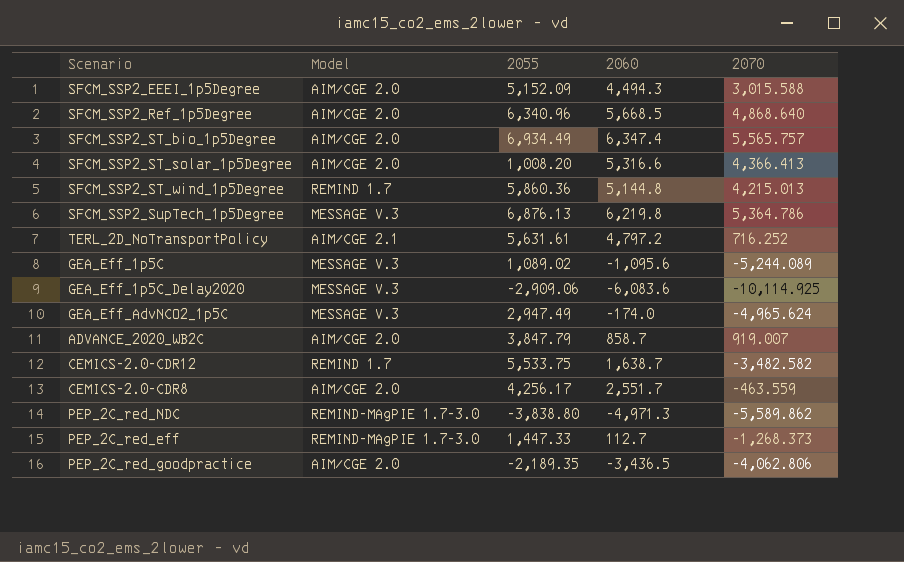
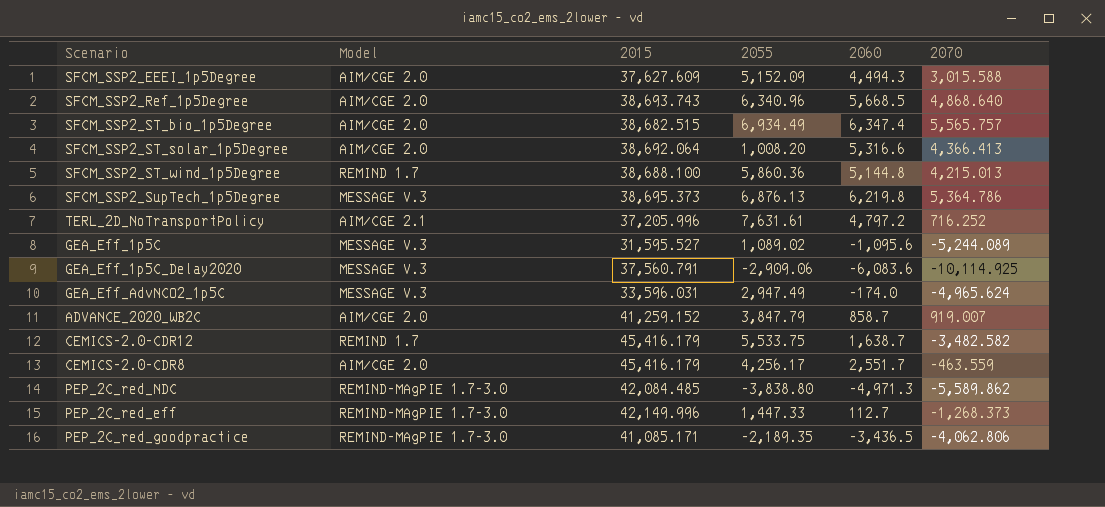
column 2015 | position: none -> 3
TERL_2D_NoTransportPolicy | 2055: 5,631.61 -> 7,631.61
PEP_2C_red_goodpractice | Model: AIM/CGE 2.0 -> REMIND-MAgPIE 1.7-3.0

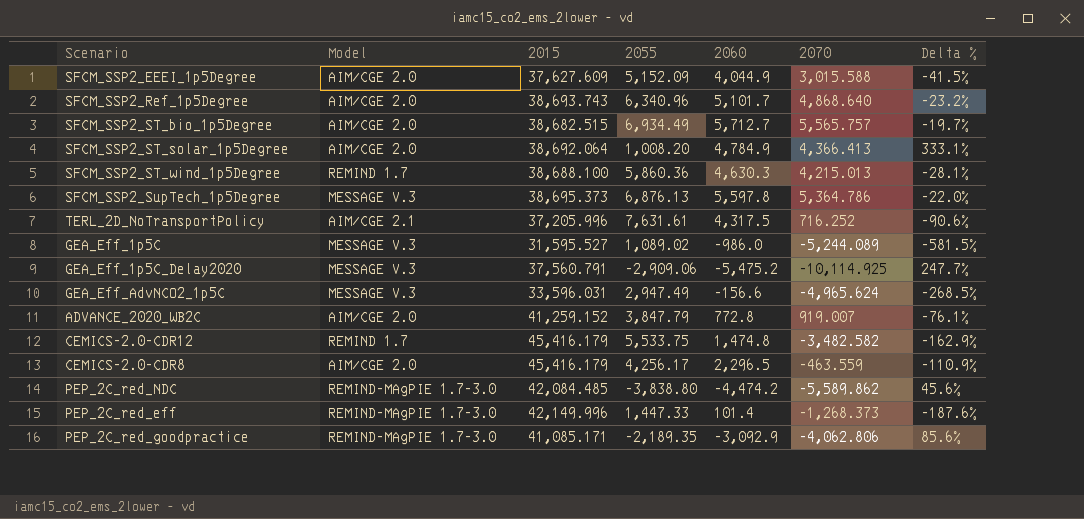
column Delta % | formula: none -> ([2070] - [2055]) / [2055]
SFCM_SSP2_EEEI_1p5Degree | 2060: 4,494.3 -> 4,044.9
SFCM_SSP2_Ref_1p5Degree | 2060: 5,668.5 -> 5,101.7
SFCM_SSP2_ST_bio_1p5Degree | 2060: 6,347.4 -> 5,712.7
SFCM_SSP2_ST_solar_1p5Degree | 2060: 5,316.6 -> 4,784.9
SFCM_SSP2_ST_wind_1p5Degree | 2060: 5,144.8 -> 4,630.3
SFCM_SSP2_SupTech_1p5Degree | 2060: 6,219.8 -> 5,597.8
TERL_2D_NoTransportPolicy | 2060: 4,797.2 -> 4,317.5
GEA_Eff_1p5C | 2060: -1,095.6 -> -986.0
GEA_Eff_1p5C_Delay2020 | 2060: -6,083.6 -> -5,475.2
GEA_Eff_AdvNCO2_1p5C | 2060: -174.0 -> -156.6
ADVANCE_2020_WB2C | 2060: 858.7 -> 772.8
CEMICS-2.0-CDR12 | 2060: 1,638.7 -> 1,474.8
CEMICS-2.0-CDR8 | 2060: 2,551.7 -> 2,296.5
PEP_2C_red_NDC | 2060: -4,971.3 -> -4,474.2
PEP_2C_red_eff | 2060: 112.7 -> 101.4
PEP_2C_red_goodpractice | 2060: -3,436.5 -> -3,092.9

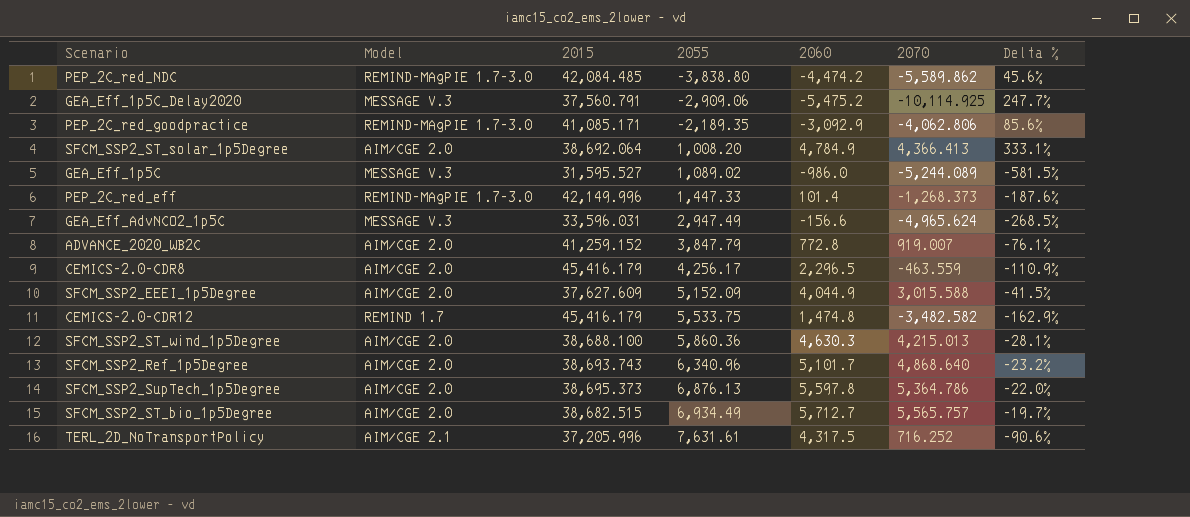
row order: none -> 2055 ascending
SFCM_SSP2_ST_wind_1p5Degree | Model: REMIND 1.7 -> AIM/CGE 2.0
SFCM_SSP2_SupTech_1p5Degree | Model: MESSAGE V.3 -> AIM/CGE 2.0

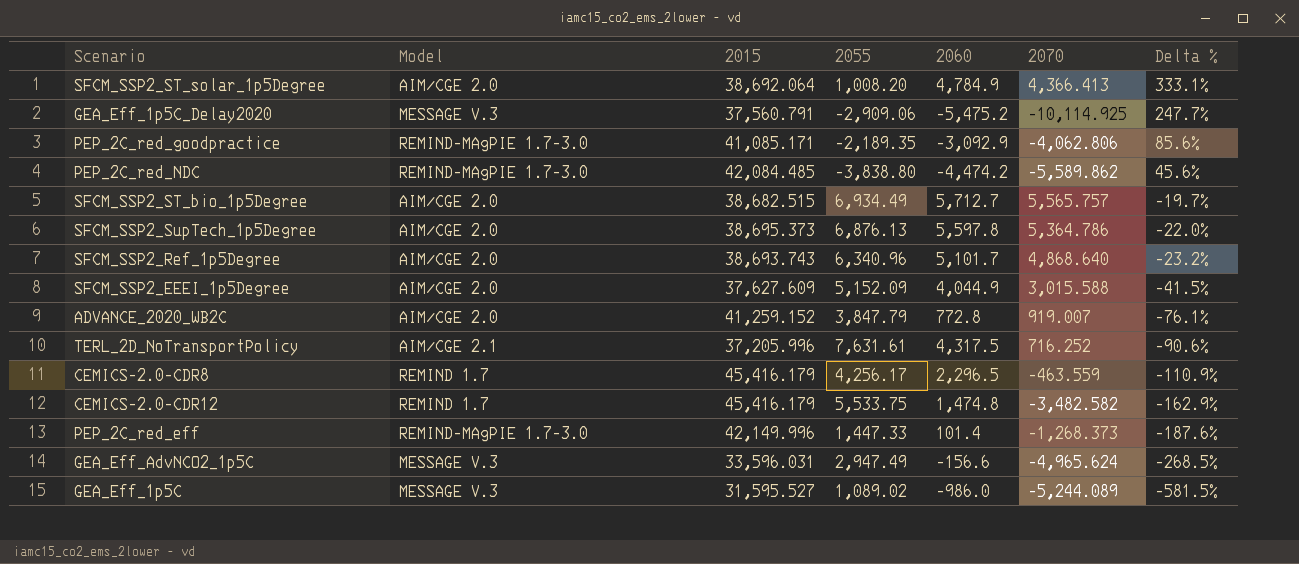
row order: 2055 ascending -> Delta % descending
row SFCM_SSP2_ST_wind_1p5Degree: AIM/CGE 2.0 | 38,688.100 | 5,860.36 | 4,630.3 | 4,215.013 | -28.1% -> none
CEMICS-2.0-CDR8 | Model: AIM/CGE 2.0 -> REMIND 1.7

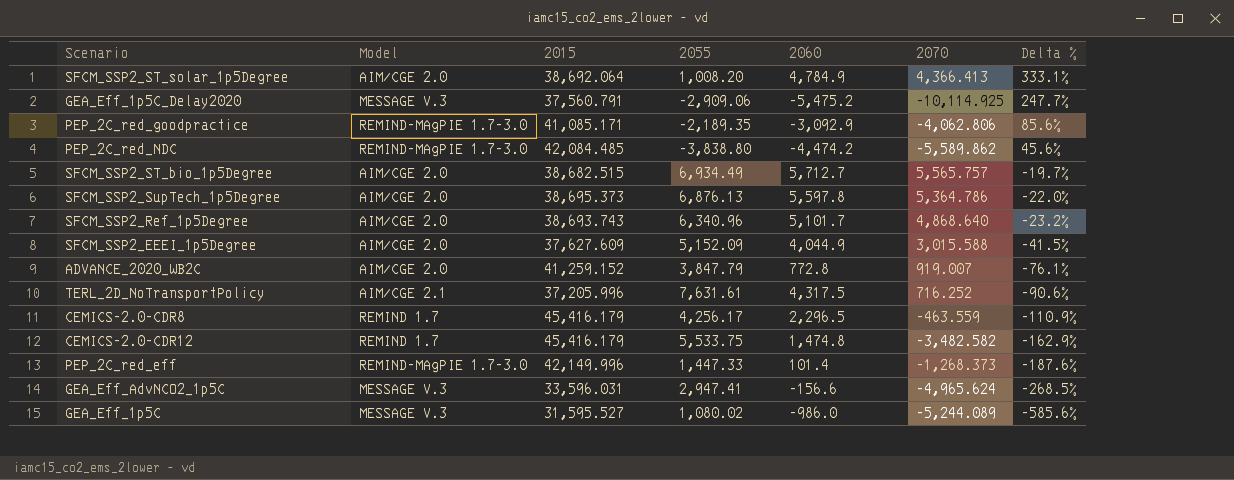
GEA_Eff_AdvNCO2_1p5C | 2055: 2,947.49 -> 2,947.41
GEA_Eff_1p5C | 2055: 1,089.02 -> 1,080.02
GEA_Eff_1p5C | Delta %: -581.5% -> -585.6%

